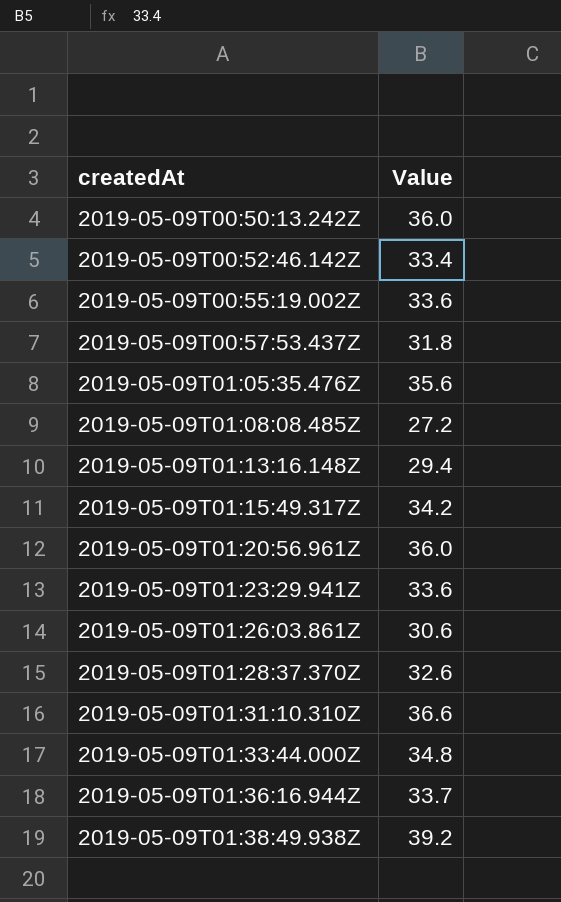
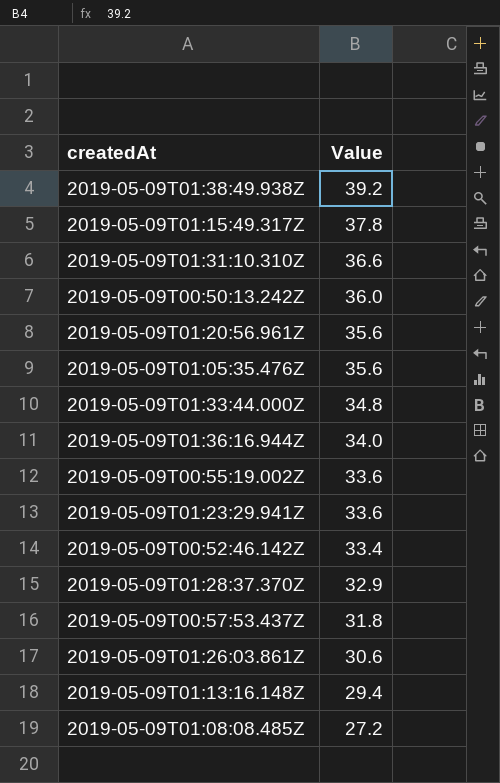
row order: createdAt ascending -> Value descending
2019-05-09T01:15:49.317Z | Value: 34.2 -> 37.8
2019-05-09T01:20:56.961Z | Value: 36.0 -> 35.6
2019-05-09T01:36:16.944Z | Value: 33.7 -> 34.0
2019-05-09T01:28:37.370Z | Value: 32.6 -> 32.9

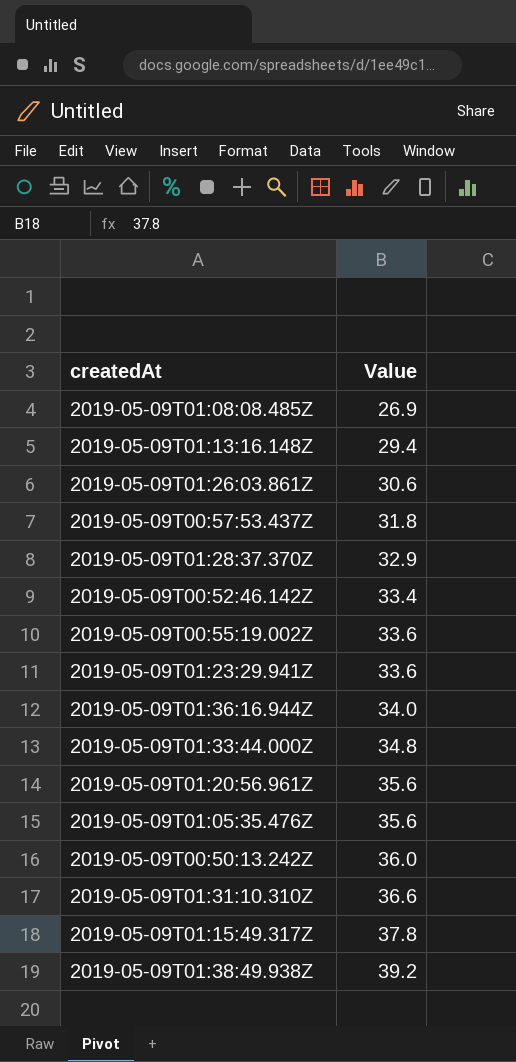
row order: Value descending -> Value ascending
2019-05-09T01:08:08.485Z | Value: 27.2 -> 26.9

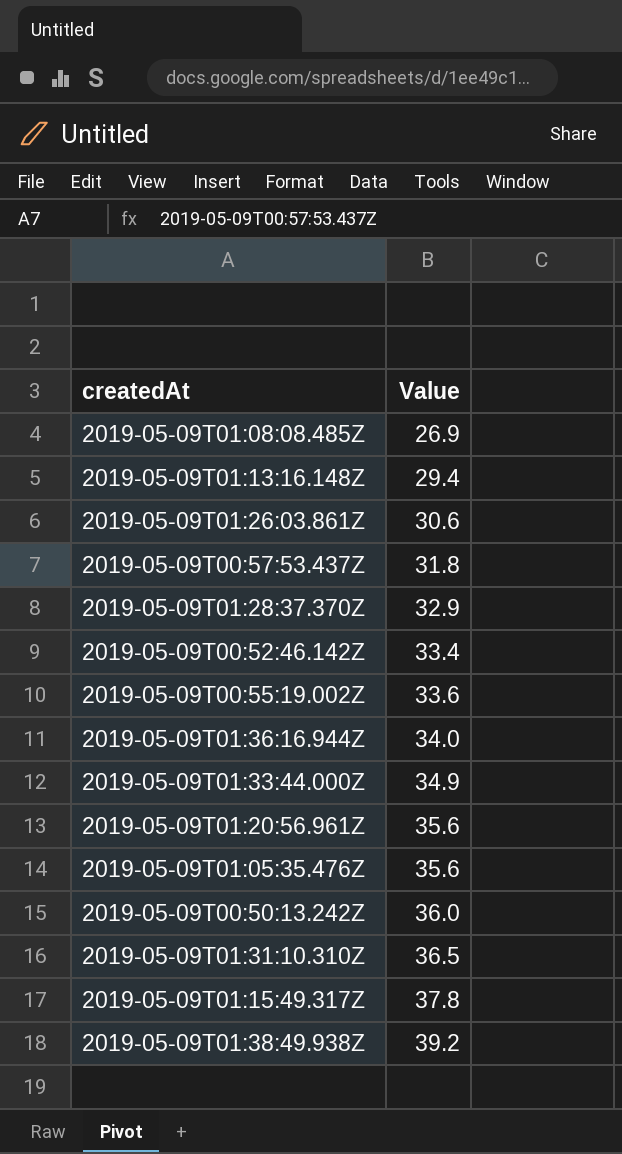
row 2019-05-09T01:23:29.941Z: 33.6 -> none
2019-05-09T01:33:44.000Z | Value: 34.8 -> 34.9
2019-05-09T01:31:10.310Z | Value: 36.6 -> 36.5

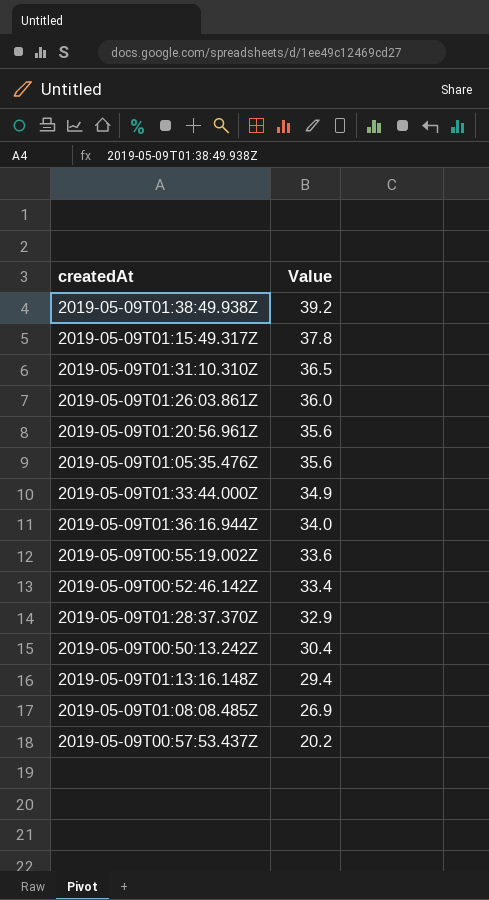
row order: Value ascending -> Value descending
2019-05-09T01:26:03.861Z | Value: 30.6 -> 36.0
2019-05-09T00:50:13.242Z | Value: 36.0 -> 30.4
2019-05-09T00:57:53.437Z | Value: 31.8 -> 20.2

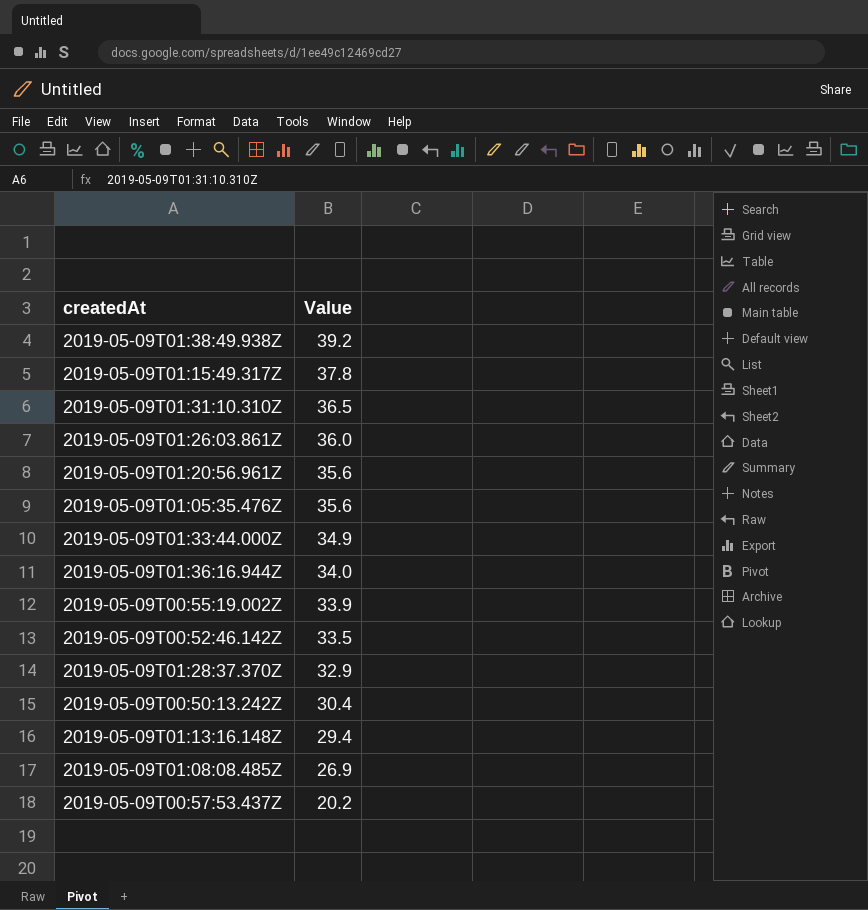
2019-05-09T00:55:19.002Z | Value: 33.6 -> 33.9
2019-05-09T00:52:46.142Z | Value: 33.4 -> 33.5

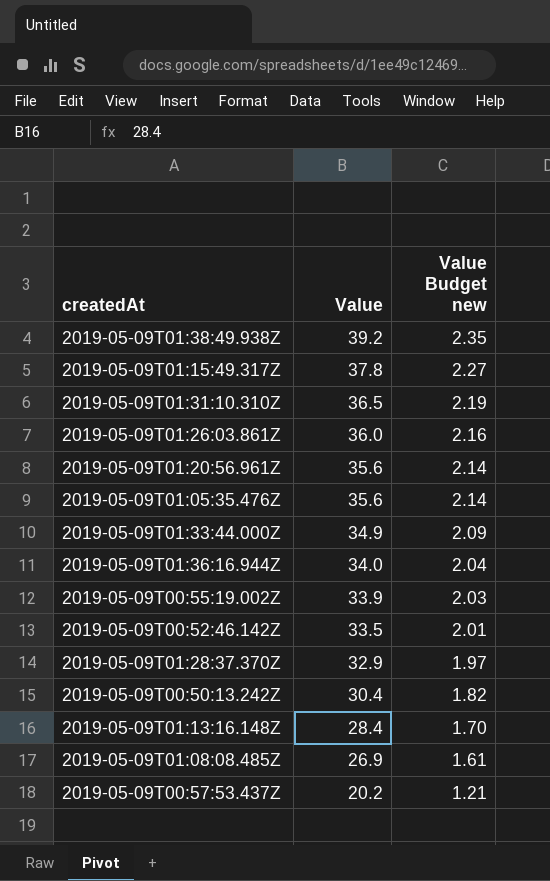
column Value Budget new | formula: none -> [Value] * 0.06
2019-05-09T01:13:16.148Z | Value: 29.4 -> 28.4

